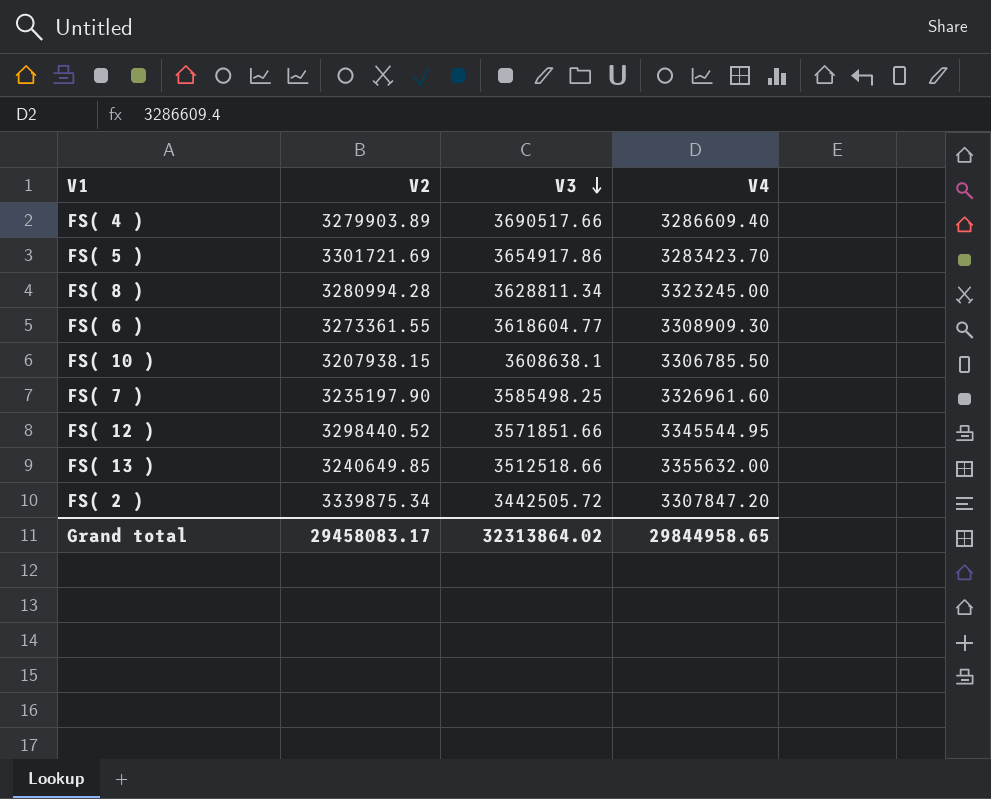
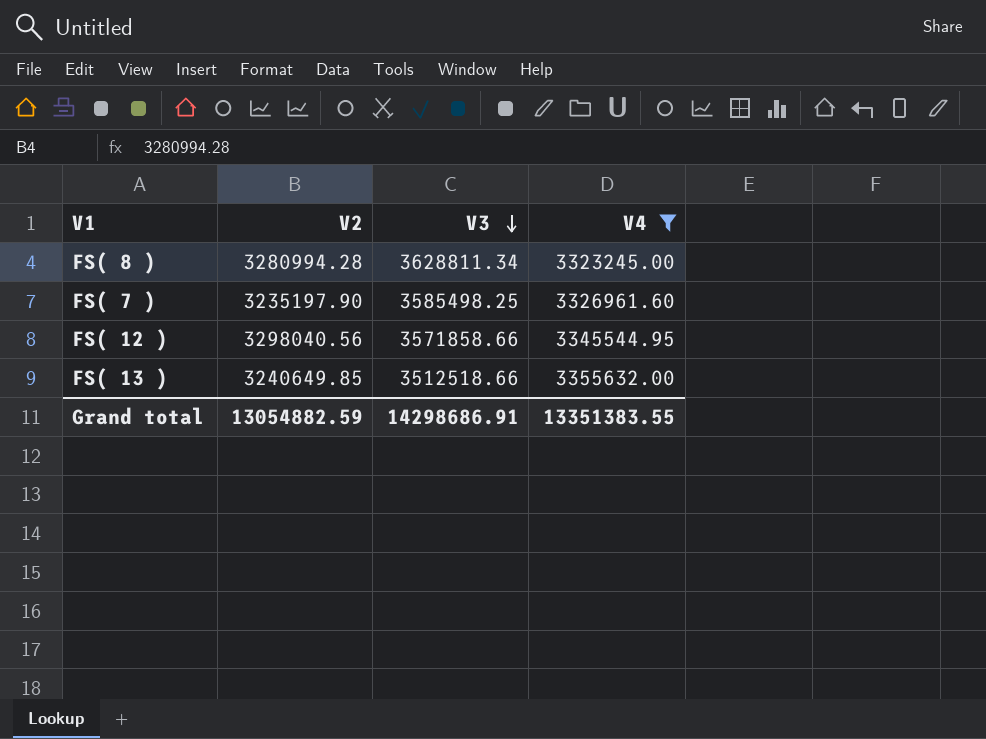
filter: none -> V4 >= 3323245.00
FS( 12 ) | V2: 3298440.52 -> 3298040.56
FS( 12 ) | V3: 3571851.66 -> 3571858.66
Grand total | V2: 29458083.17 -> 13054882.59
Grand total | V3: 32313864.02 -> 14298686.91
Grand total | V4: 29844958.65 -> 13351383.55

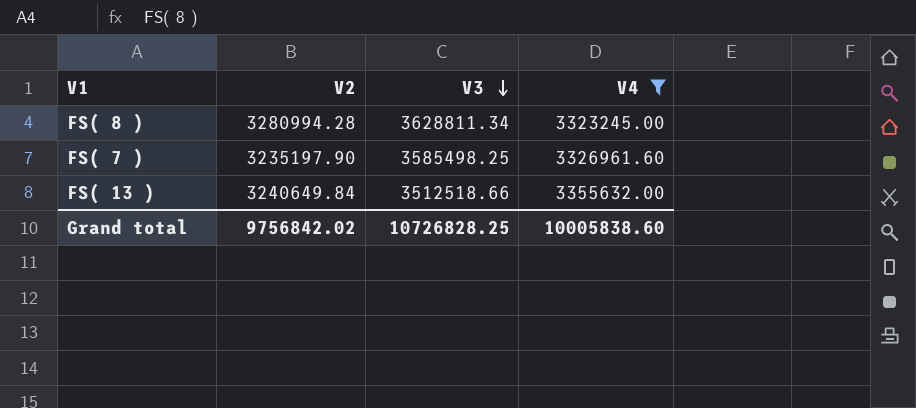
row FS( 12 ): 3298040.56 | 3571858.66 | 3345544.95 -> none
FS( 13 ) | V2: 3240649.85 -> 3240649.84
Grand total | V2: 13054882.59 -> 9756842.02
Grand total | V3: 14298686.91 -> 10726828.25
Grand total | V4: 13351383.55 -> 10005838.60

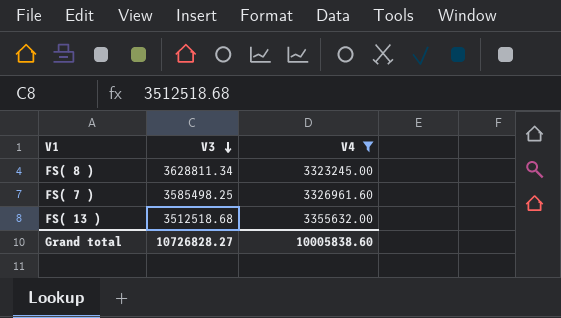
column V2 | position: 2 -> none
FS( 13 ) | V3: 3512518.66 -> 3512518.68
Grand total | V3: 10726828.25 -> 10726828.27

